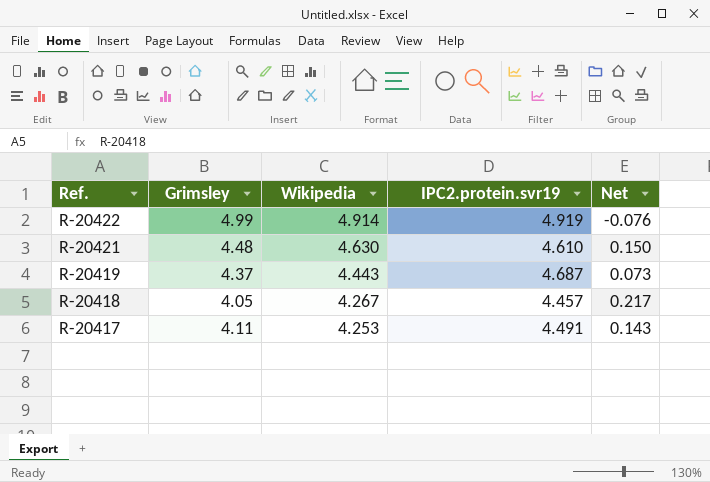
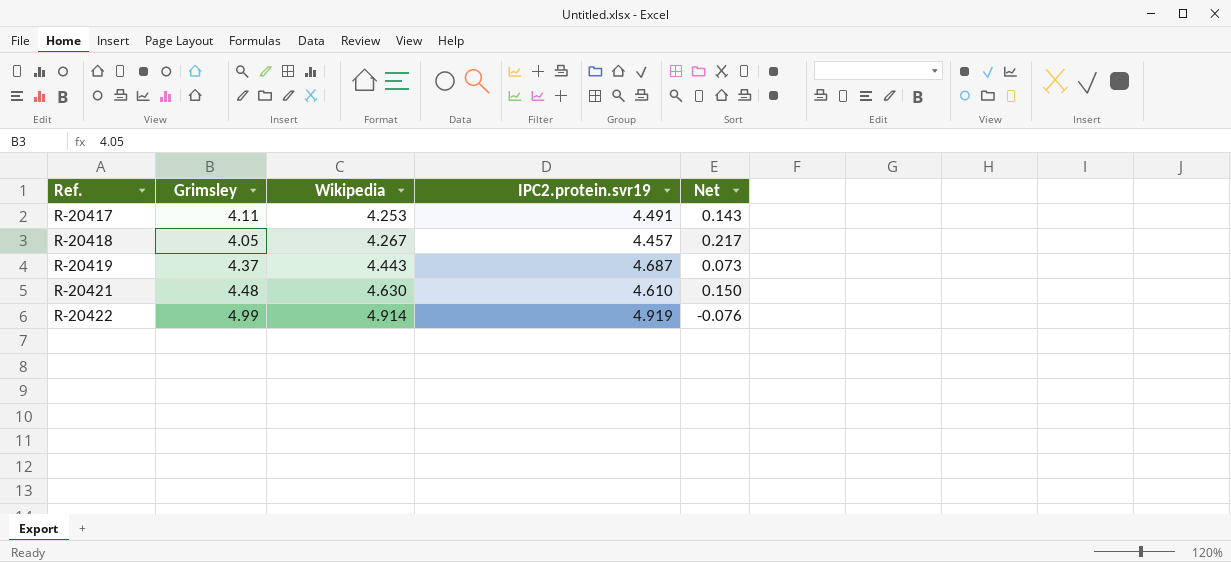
row order: Ref. descending -> Ref. ascending

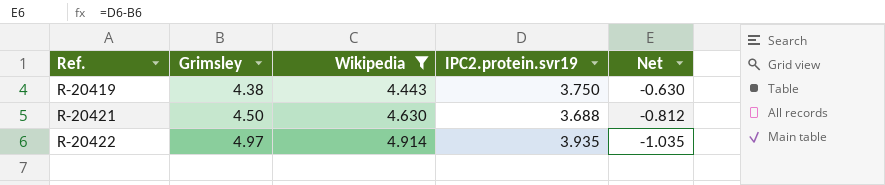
filter: none -> Wikipedia >= 4.443
column Net | formula: [Wikipedia] - [Grimsley] -> [IPC2.protein.svr19] - [Grimsley]
R-20419 | Grimsley: 4.37 -> 4.38
R-20419 | IPC2.protein.svr19: 4.687 -> 3.750
R-20421 | Grimsley: 4.48 -> 4.50
R-20421 | IPC2.protein.svr19: 4.610 -> 3.688
R-20422 | Grimsley: 4.99 -> 4.97
R-20422 | IPC2.protein.svr19: 4.919 -> 3.935

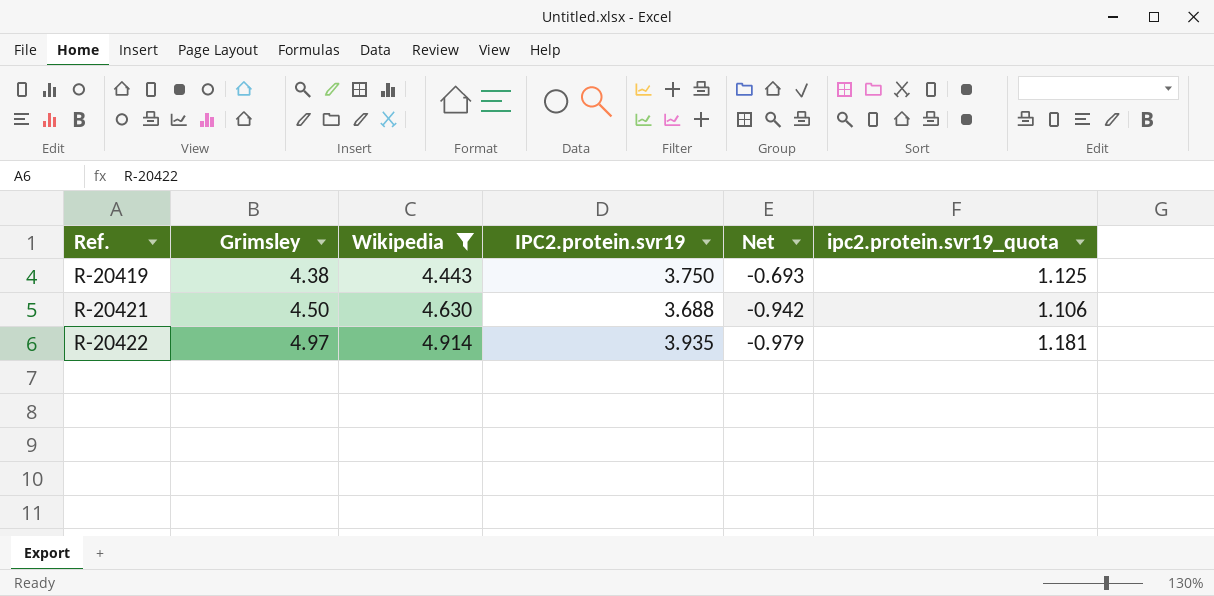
column Net | formula: [IPC2.protein.svr19] - [Grimsley] -> [IPC2.protein.svr19] - [Wikipedia]
column ipc2.protein.svr19_quota | formula: none -> [IPC2.protein.svr19] * 0.3

